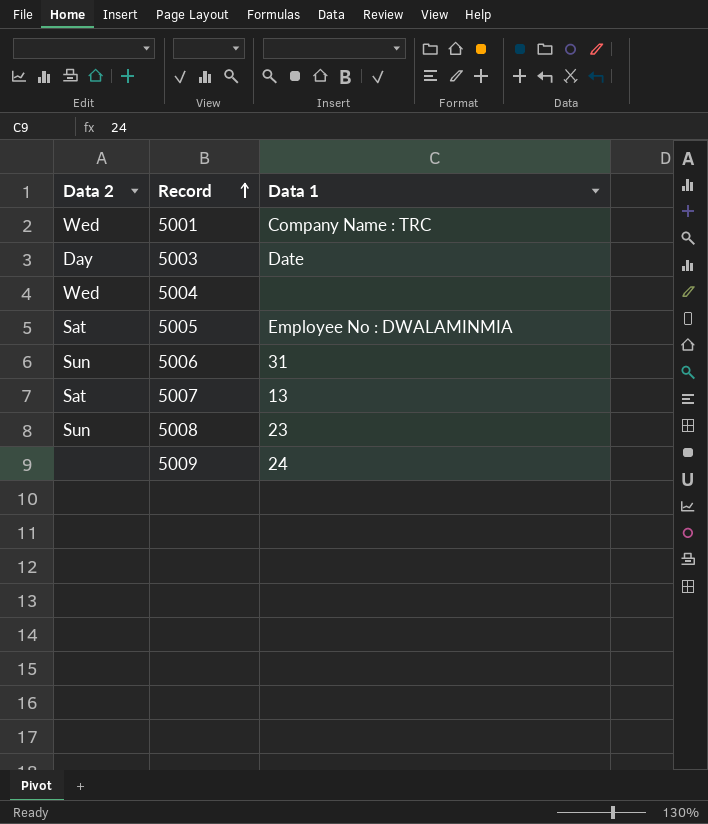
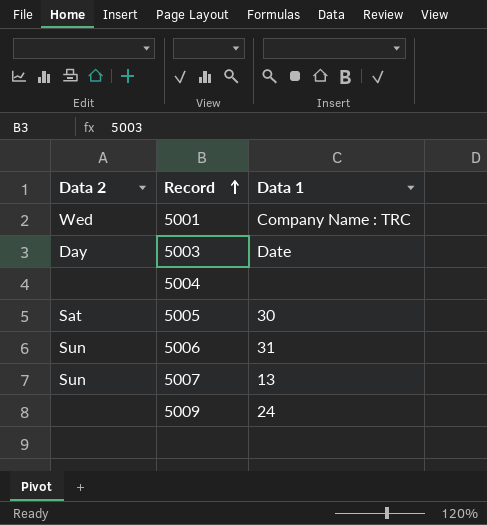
row 5008: Sun | 23 -> none
5004 | Data 2: Wed -> none
5005 | Data 1: Employee No : DWALAMINMIA -> 30
5007 | Data 2: Sat -> Sun

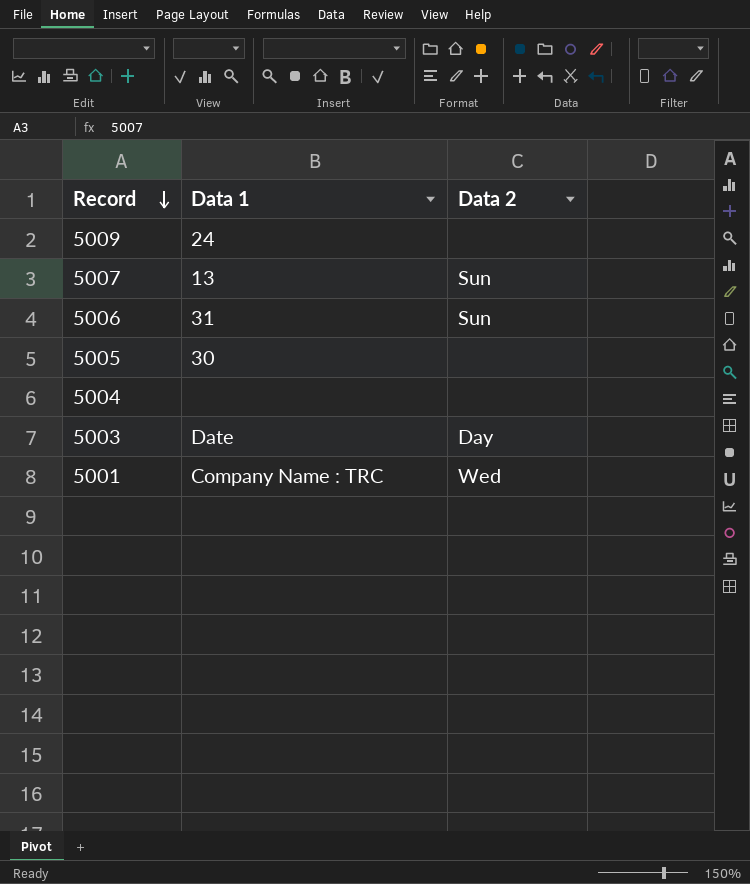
row order: Record ascending -> Record descending
column Data 2 | position: 1 -> 3
5005 | Data 2: Sat -> none

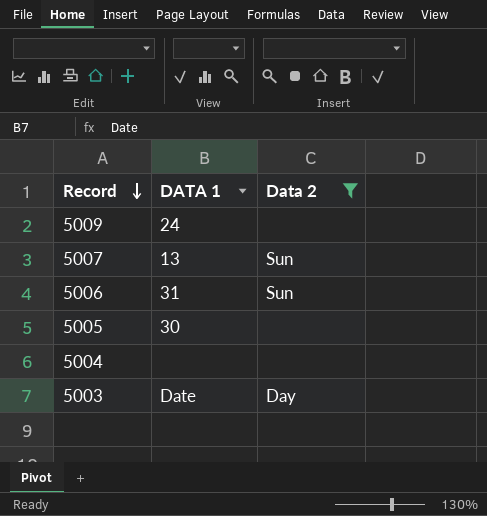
filter: none -> Data 2 != Wed
column name: Data 1 -> DATA 1

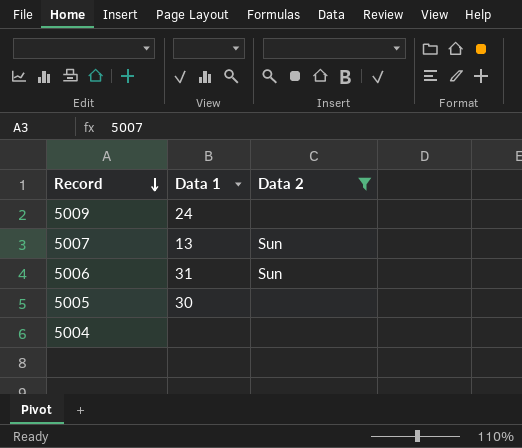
column name: DATA 1 -> Data 1
row 5003: Date | Day -> none

